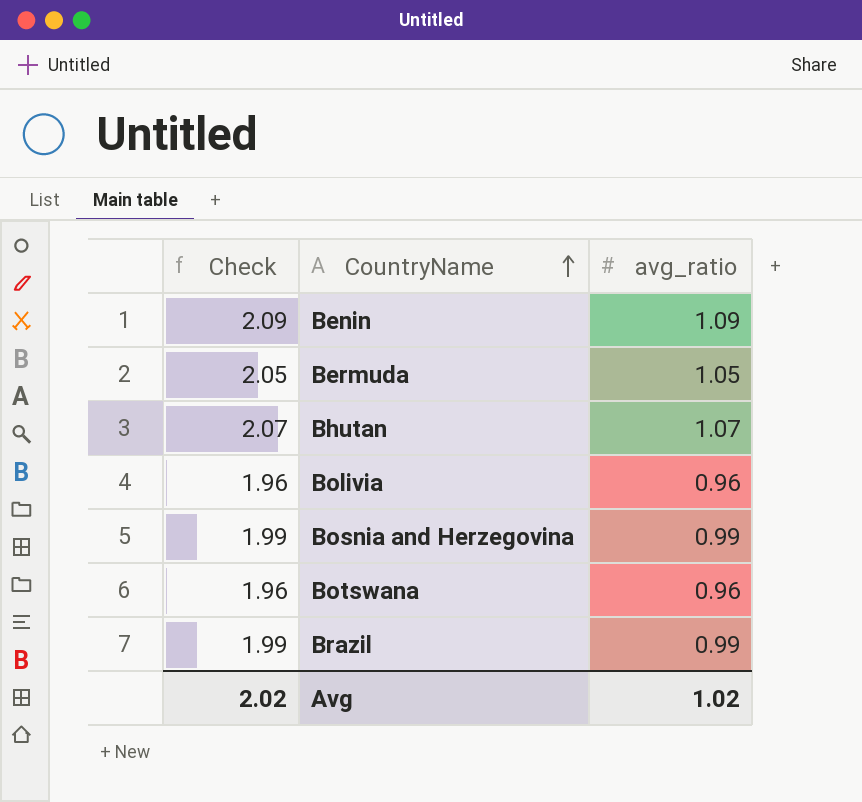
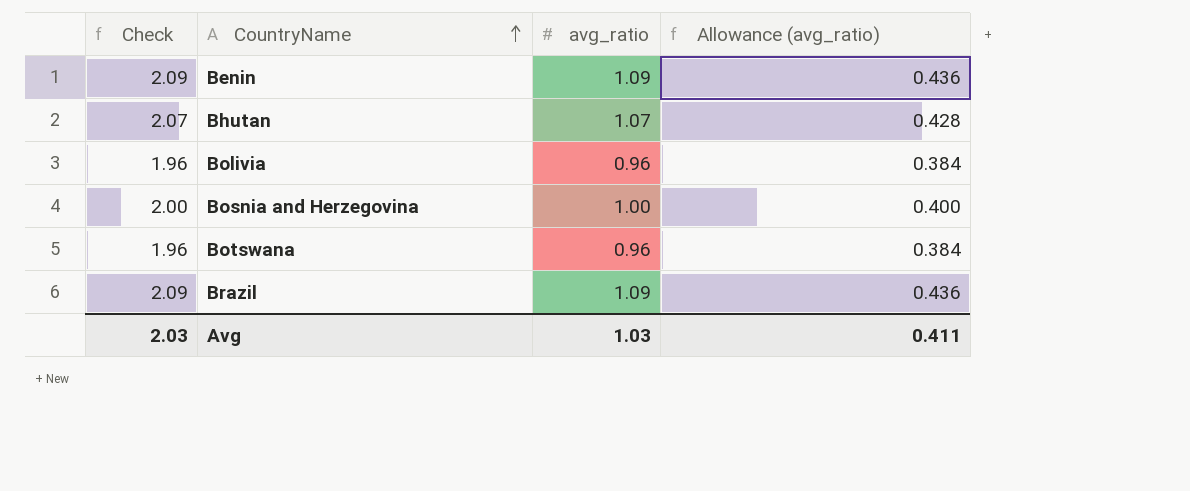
column Allowance (avg_ratio) | formula: none -> [avg_ratio] * 0.4
row Bermuda: 2.05 | 1.05 -> none
Bosnia and Herzegovina | Check: 1.99 -> 2.00
Bosnia and Herzegovina | avg_ratio: 0.99 -> 1.00
Brazil | Check: 1.99 -> 2.09
Brazil | avg_ratio: 0.99 -> 1.09
Avg | Check: 2.02 -> 2.03
Avg | avg_ratio: 1.02 -> 1.03

